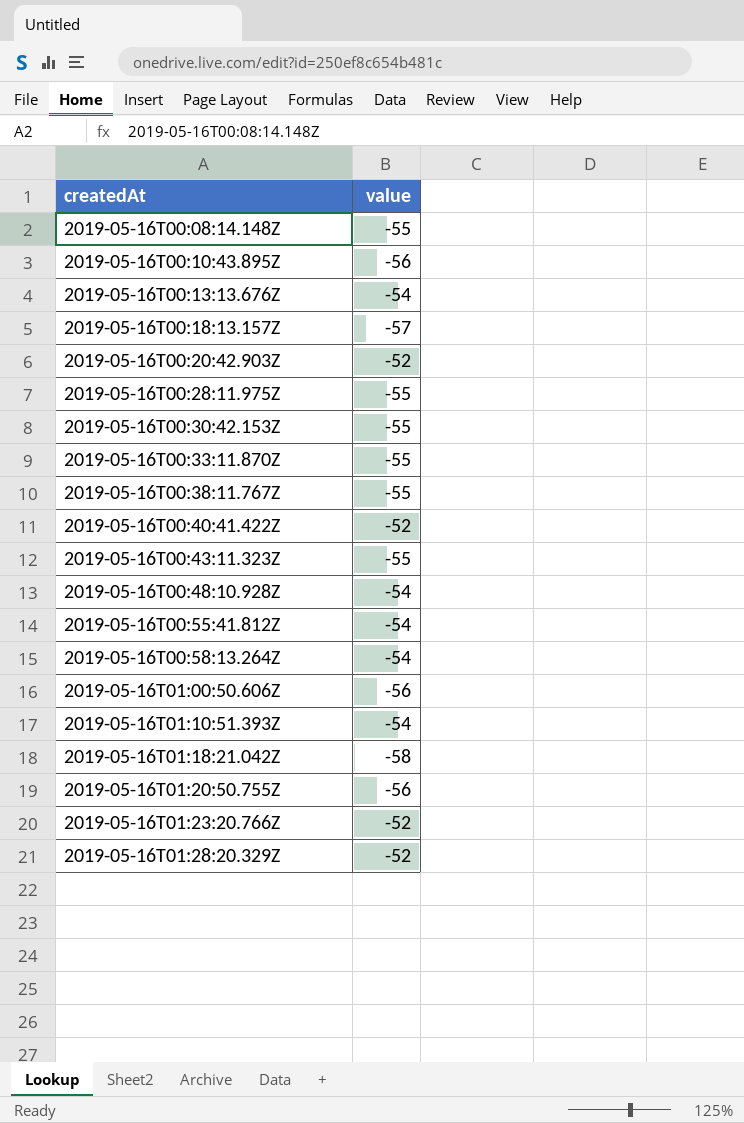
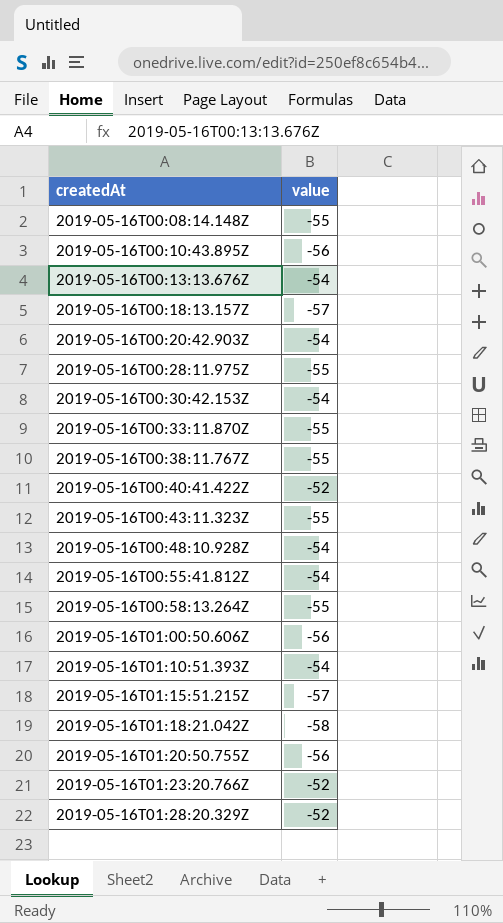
2019-05-16T00:20:42.903Z | value: -52 -> -54
2019-05-16T00:30:42.153Z | value: -55 -> -54
2019-05-16T00:58:13.264Z | value: -54 -> -55
row 2019-05-16T01:15:51.215Z: none -> -57

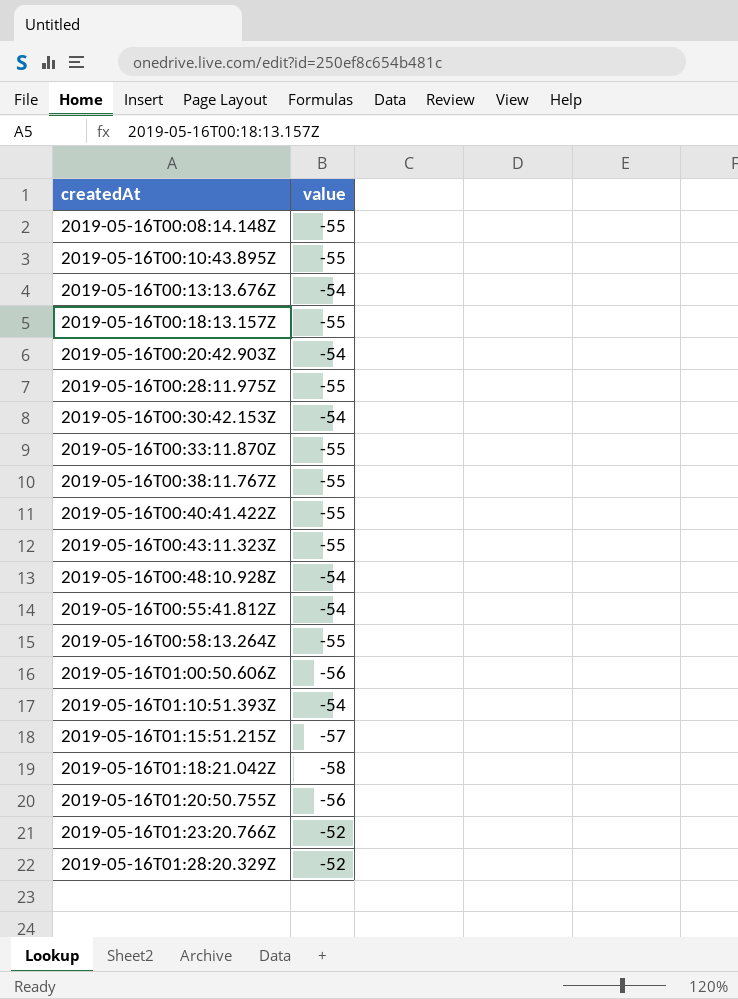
2019-05-16T00:10:43.895Z | value: -56 -> -55
2019-05-16T00:18:13.157Z | value: -57 -> -55
2019-05-16T00:40:41.422Z | value: -52 -> -55

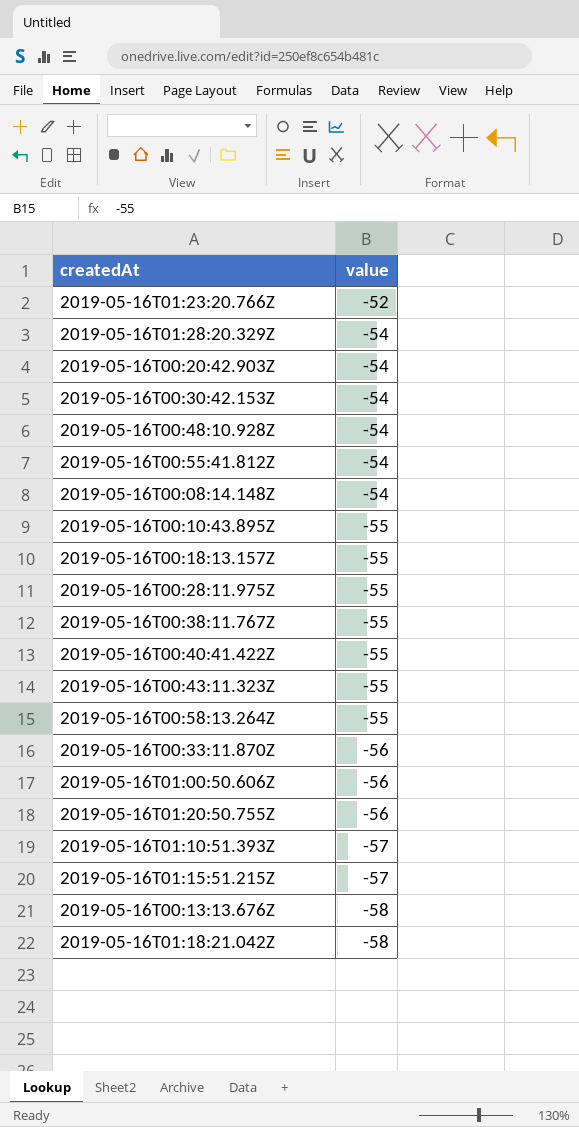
row order: createdAt ascending -> value descending
2019-05-16T01:28:20.329Z | value: -52 -> -54
2019-05-16T00:08:14.148Z | value: -55 -> -54
2019-05-16T00:33:11.870Z | value: -55 -> -56
2019-05-16T01:10:51.393Z | value: -54 -> -57
2019-05-16T00:13:13.676Z | value: -54 -> -58

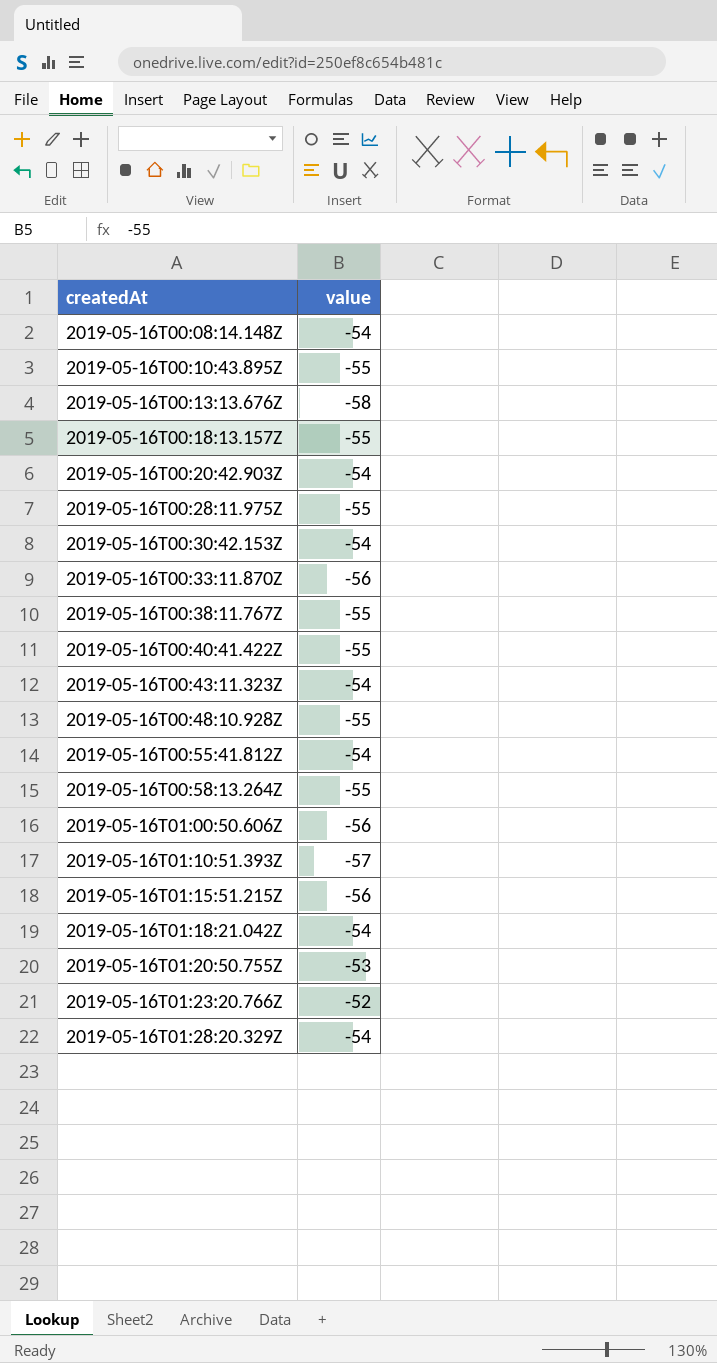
row order: value descending -> createdAt ascending
2019-05-16T00:43:11.323Z | value: -55 -> -54
2019-05-16T00:48:10.928Z | value: -54 -> -55
2019-05-16T01:15:51.215Z | value: -57 -> -56
2019-05-16T01:18:21.042Z | value: -58 -> -54
2019-05-16T01:20:50.755Z | value: -56 -> -53

